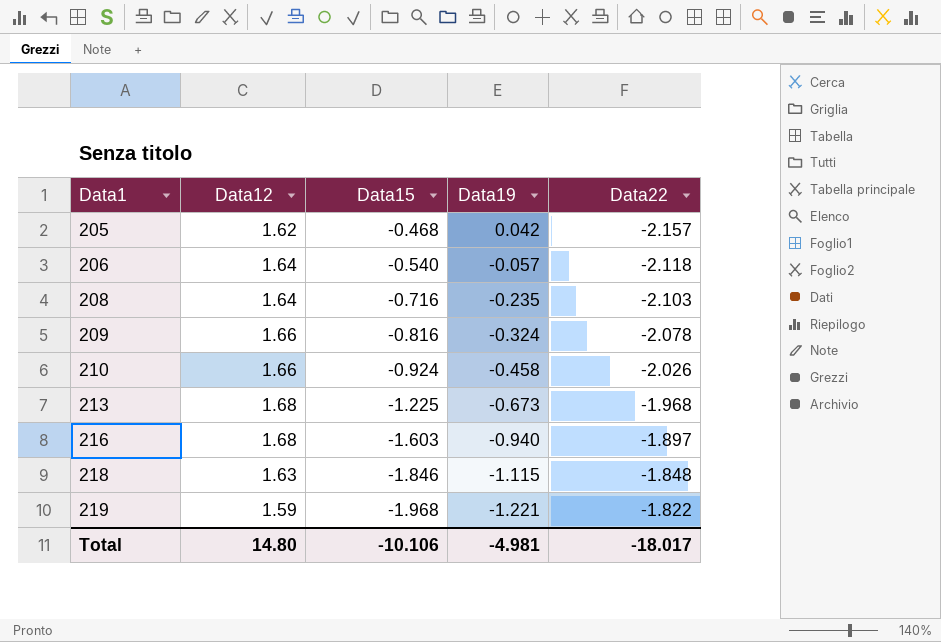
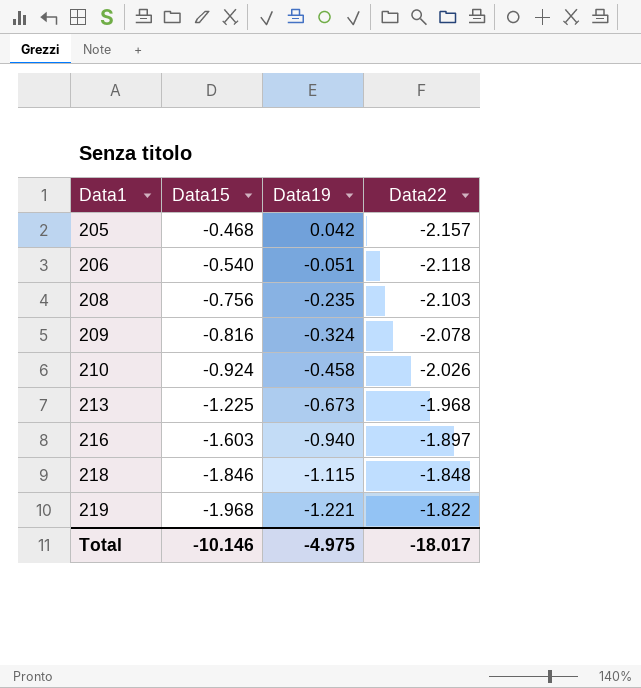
column Data12 | position: 2 -> none
206 | Data19: -0.057 -> -0.051
208 | Data15: -0.716 -> -0.756
Total | Data15: -10.106 -> -10.146
Total | Data19: -4.981 -> -4.975

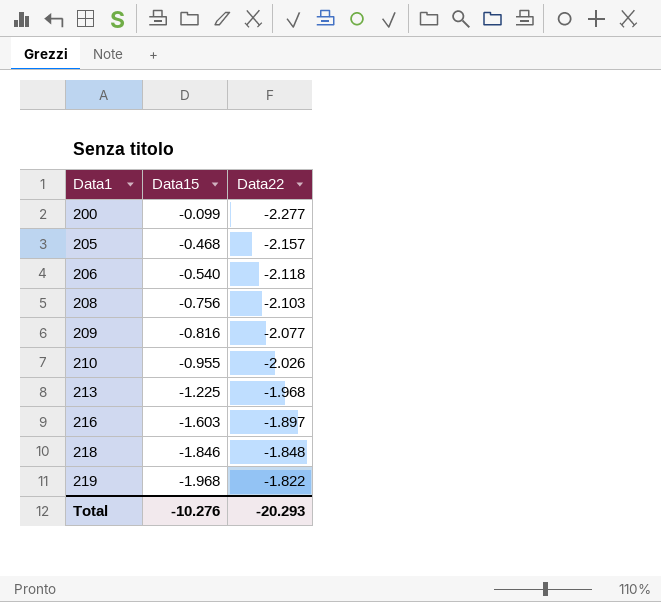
column Data19 | position: 3 -> none
row 200: none -> -0.099 | -2.277
209 | Data22: -2.078 -> -2.077
210 | Data15: -0.924 -> -0.955
Total | Data15: -10.146 -> -10.276
Total | Data22: -18.017 -> -20.293

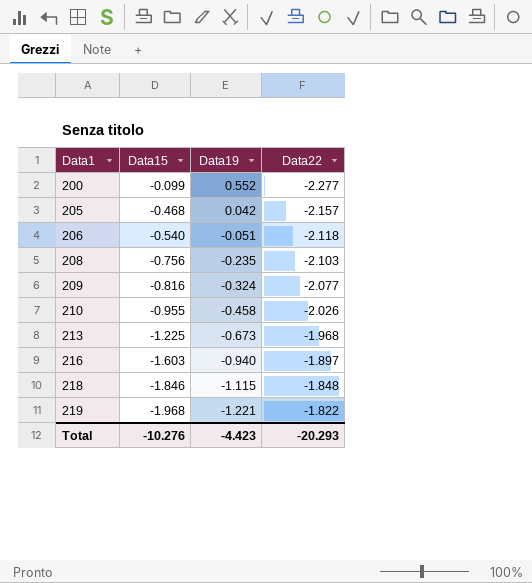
column Data19 | position: none -> 3

